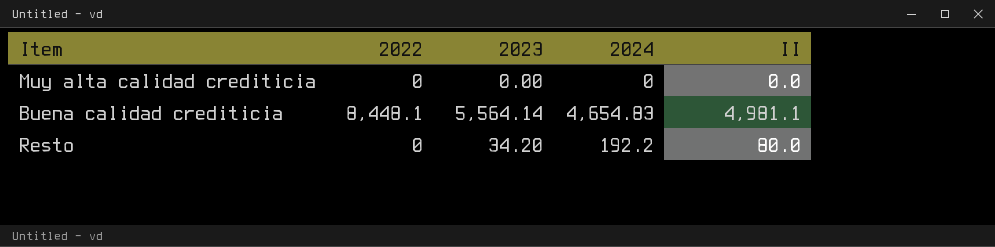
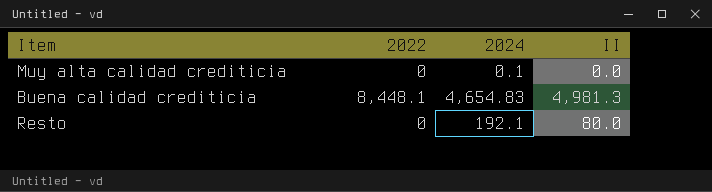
column 2023 | position: 3 -> none
Muy alta calidad crediticia | 2024: 0 -> 0.1
Buena calidad crediticia | II: 4,981.1 -> 4,981.3
Resto | 2024: 192.2 -> 192.1

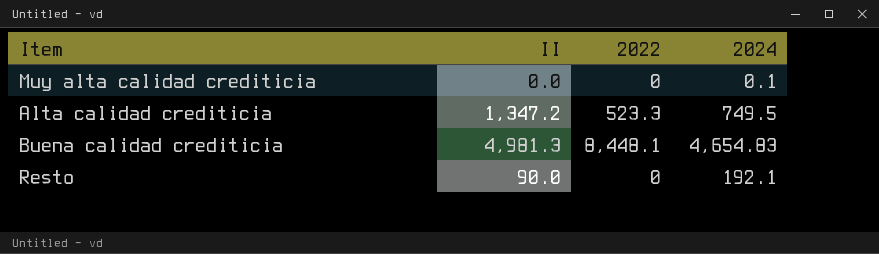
column II | position: 4 -> 2
row Alta calidad crediticia: none -> 1,347.2 | 523.3 | 749.5
Resto | II: 80.0 -> 90.0

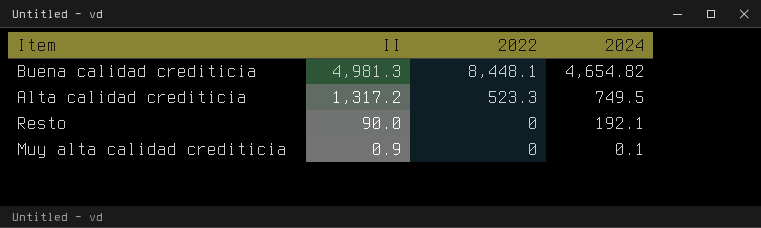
row order: none -> II descending
Buena calidad crediticia | 2024: 4,654.83 -> 4,654.82
Alta calidad crediticia | II: 1,347.2 -> 1,317.2
Muy alta calidad crediticia | II: 0.0 -> 0.9

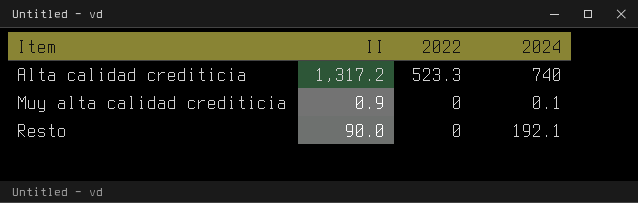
row order: II descending -> Item ascending
row Buena calidad crediticia: 4,981.3 | 8,448.1 | 4,654.82 -> none
Alta calidad crediticia | 2024: 749.5 -> 740

